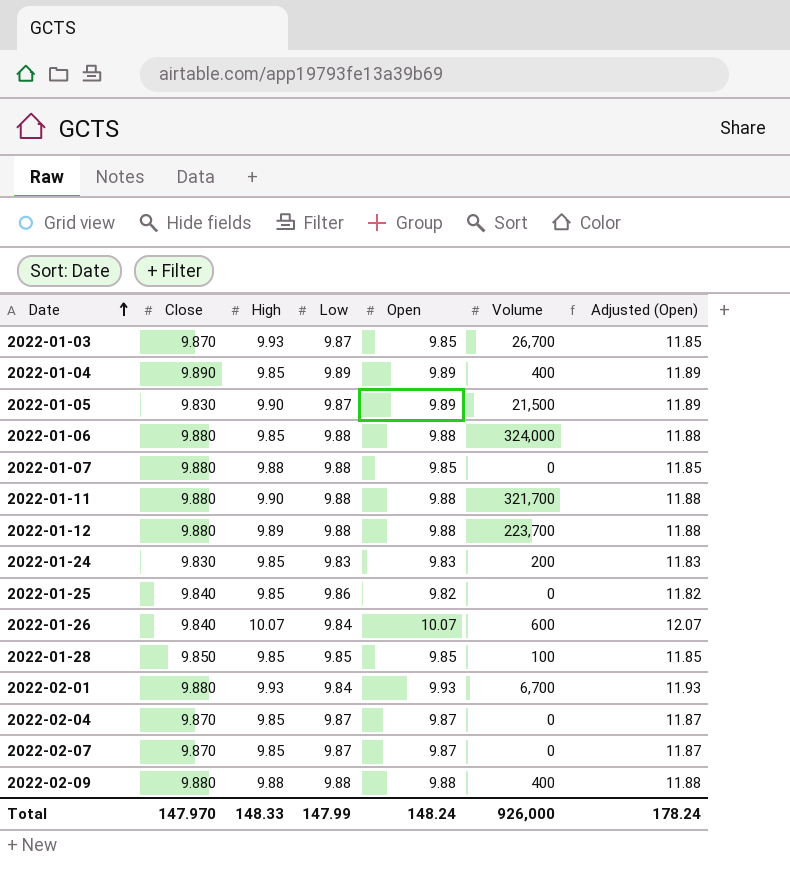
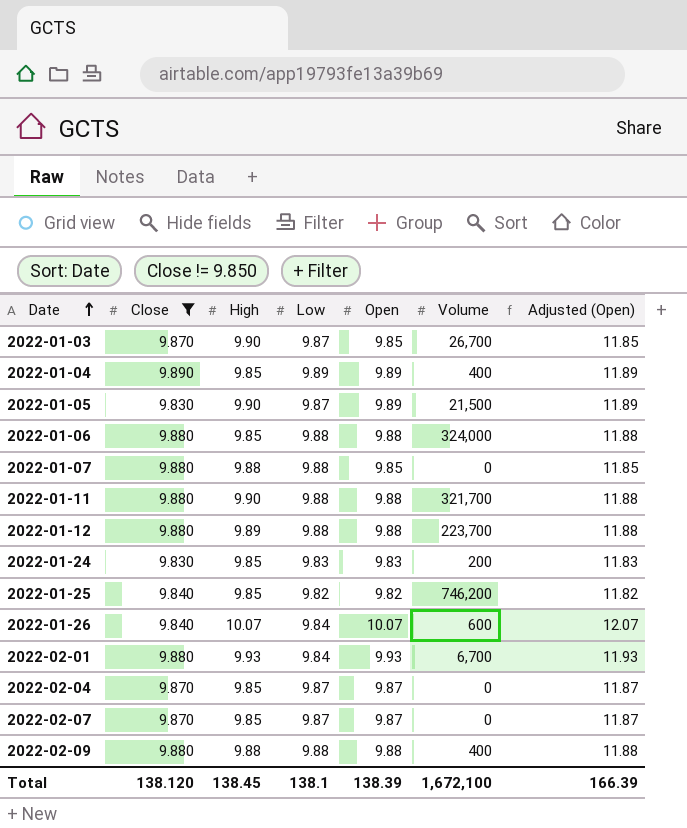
filter: none -> Close != 9.850
2022-01-03 | High: 9.93 -> 9.90
2022-01-25 | Low: 9.86 -> 9.82
2022-01-25 | Volume: 0 -> 746,200
Total | Close: 147.970 -> 138.120
Total | High: 148.33 -> 138.45
Total | Low: 147.99 -> 138.1
Total | Open: 148.24 -> 138.39
Total | Volume: 926,000 -> 1,672,100
Total | Adjusted (Open): 178.24 -> 166.39

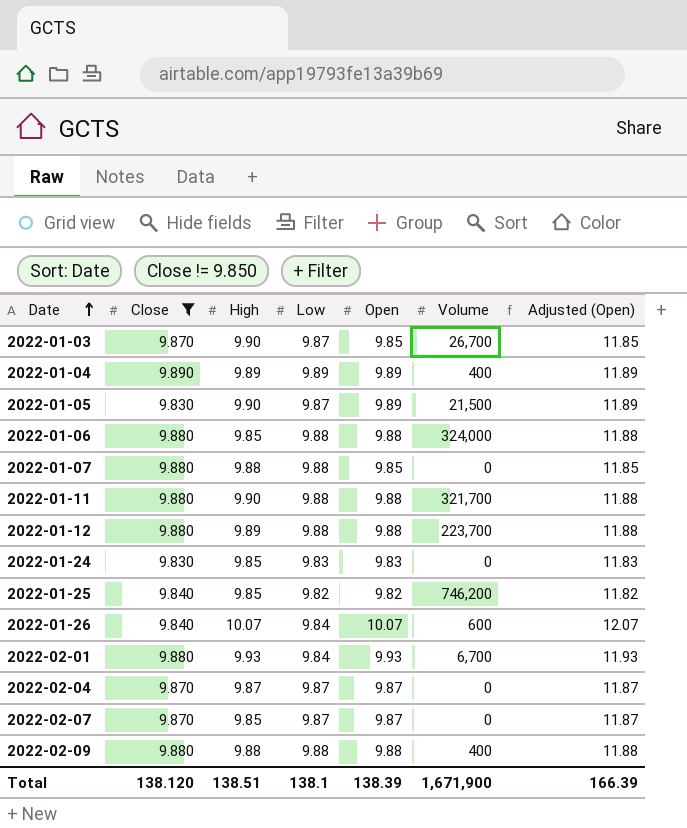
2022-01-04 | High: 9.85 -> 9.89
2022-01-24 | Volume: 200 -> 0
2022-02-04 | High: 9.85 -> 9.87
Total | High: 138.45 -> 138.51
Total | Volume: 1,672,100 -> 1,671,900

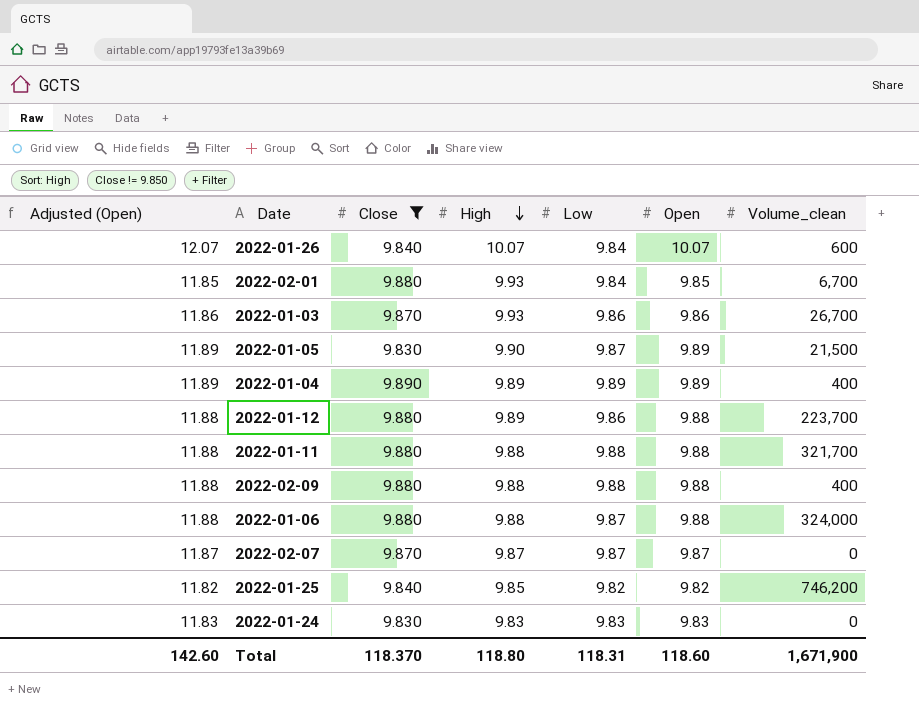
row order: Date ascending -> High descending
column Adjusted (Open) | position: 7 -> 1
column name: Volume -> Volume_clean
row 2022-01-07: 9.880 | 9.88 | 9.88 | 9.85 | 0 | 11.85 -> none
row 2022-02-04: 9.870 | 9.87 | 9.87 | 9.87 | 0 | 11.87 -> none
2022-02-01 | Adjusted (Open): 11.93 -> 11.85
2022-02-01 | Open: 9.93 -> 9.85
2022-01-03 | Adjusted (Open): 11.85 -> 11.86
2022-01-03 | High: 9.90 -> 9.93
2022-01-03 | Low: 9.87 -> 9.86
2022-01-03 | Open: 9.85 -> 9.86
2022-01-12 | Low: 9.88 -> 9.86
2022-01-11 | High: 9.90 -> 9.88
2022-01-06 | High: 9.85 -> 9.88
2022-01-06 | Low: 9.88 -> 9.87
2022-02-07 | High: 9.85 -> 9.87
2022-01-24 | High: 9.85 -> 9.83
Total | Adjusted (Open): 166.39 -> 142.60
Total | Close: 138.120 -> 118.370
Total | High: 138.51 -> 118.80
Total | Low: 138.1 -> 118.31
Total | Open: 138.39 -> 118.60

